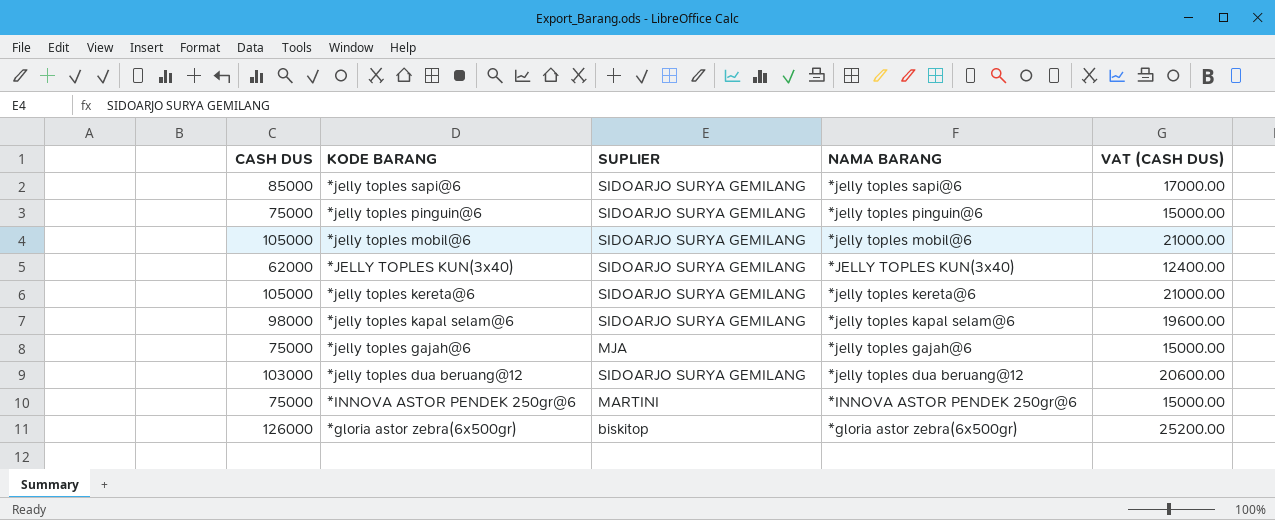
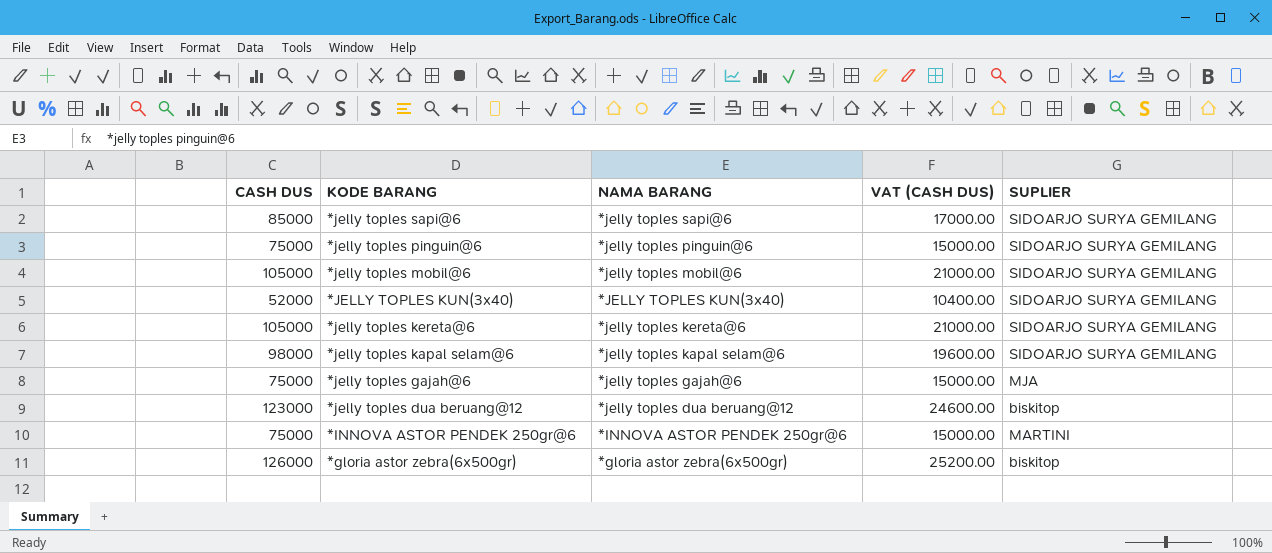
column SUPLIER | position: 3 -> 5
*JELLY TOPLES KUN(3x40) | CASH DUS: 62000 -> 52000
*JELLY TOPLES KUN(3x40) | VAT (CASH DUS): 12400.00 -> 10400.00
*jelly toples dua beruang@12 | CASH DUS: 103000 -> 123000
*jelly toples dua beruang@12 | VAT (CASH DUS): 20600.00 -> 24600.00
*jelly toples dua beruang@12 | SUPLIER: SIDOARJO SURYA GEMILANG -> biskitop

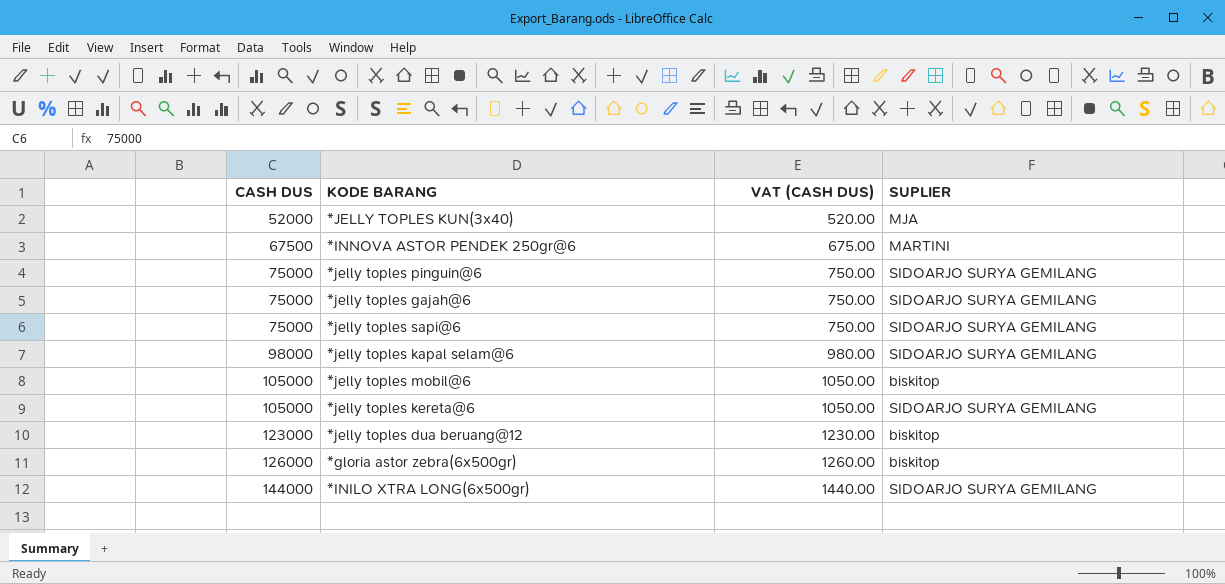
row order: KODE BARANG descending -> CASH DUS ascending
column NAMA BARANG | position: 3 -> none
column VAT (CASH DUS) | formula: [CASH DUS] * 0.2 -> [CASH DUS] * 0.01
*JELLY TOPLES KUN(3x40) | SUPLIER: SIDOARJO SURYA GEMILANG -> MJA
*INNOVA ASTOR PENDEK 250gr@6 | CASH DUS: 75000 -> 67500
*jelly toples gajah@6 | SUPLIER: MJA -> SIDOARJO SURYA GEMILANG
*jelly toples sapi@6 | CASH DUS: 85000 -> 75000
*jelly toples mobil@6 | SUPLIER: SIDOARJO SURYA GEMILANG -> biskitop
row *INILO XTRA LONG(6x500gr): none -> 144000 | 1440.00 | SIDOARJO SURYA GEMILANG

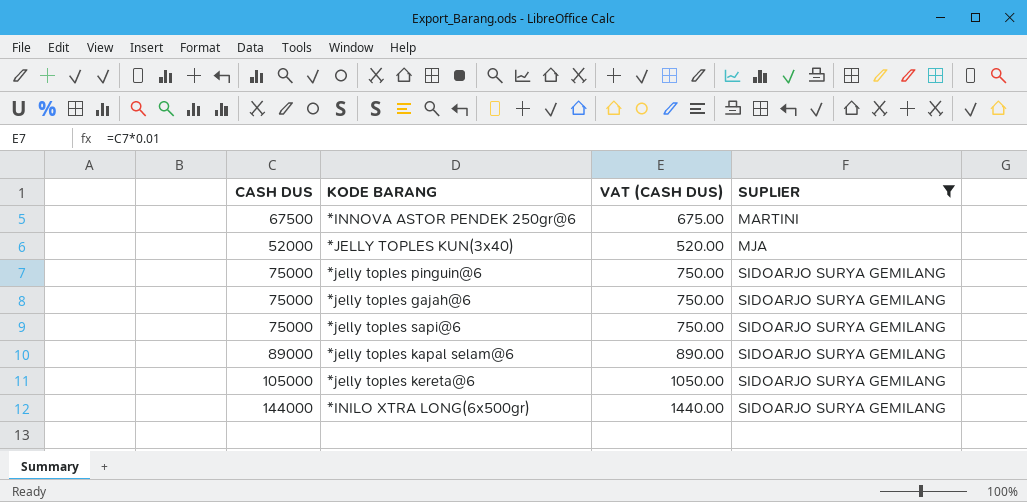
filter: none -> SUPLIER != biskitop
row order: CASH DUS ascending -> SUPLIER ascending
*jelly toples kapal selam@6 | CASH DUS: 98000 -> 89000
*jelly toples kapal selam@6 | VAT (CASH DUS): 980.00 -> 890.00

